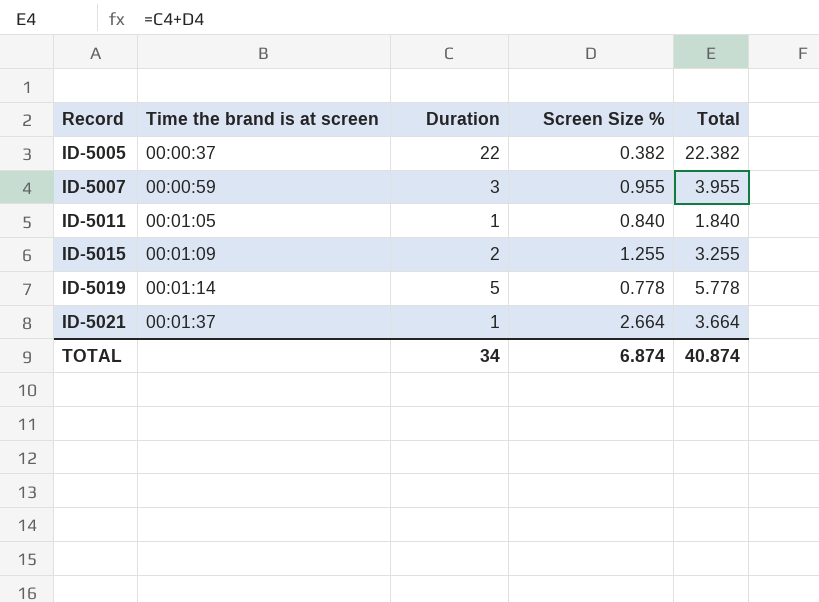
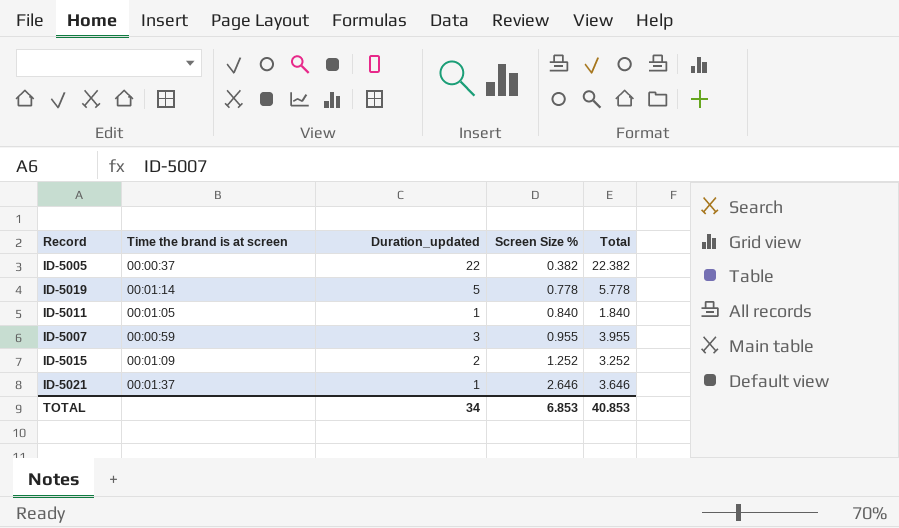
row order: Record ascending -> Screen Size % ascending
column name: Duration -> Duration_updated
ID-5015 | Screen Size %: 1.255 -> 1.252
ID-5015 | Total: 3.255 -> 3.252
ID-5021 | Screen Size %: 2.664 -> 2.646
ID-5021 | Total: 3.664 -> 3.646
TOTAL | Screen Size %: 6.874 -> 6.853
TOTAL | Total: 40.874 -> 40.853

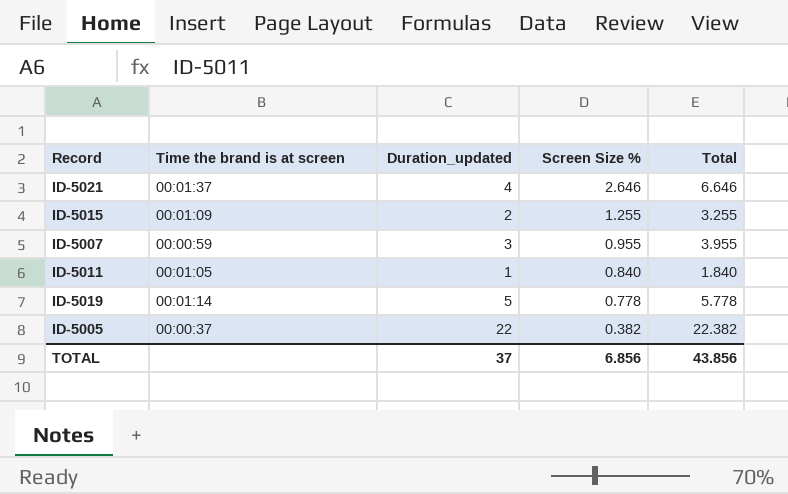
row order: Screen Size % ascending -> Screen Size % descending
ID-5021 | Duration_updated: 1 -> 4
ID-5021 | Total: 3.646 -> 6.646
ID-5015 | Screen Size %: 1.252 -> 1.255
ID-5015 | Total: 3.252 -> 3.255
TOTAL | Duration_updated: 34 -> 37
TOTAL | Screen Size %: 6.853 -> 6.856
TOTAL | Total: 40.853 -> 43.856

